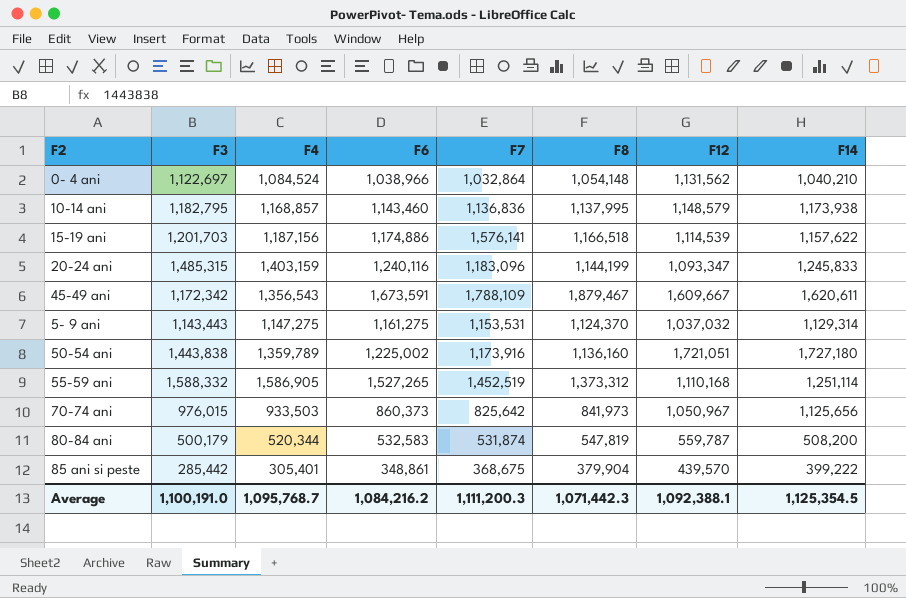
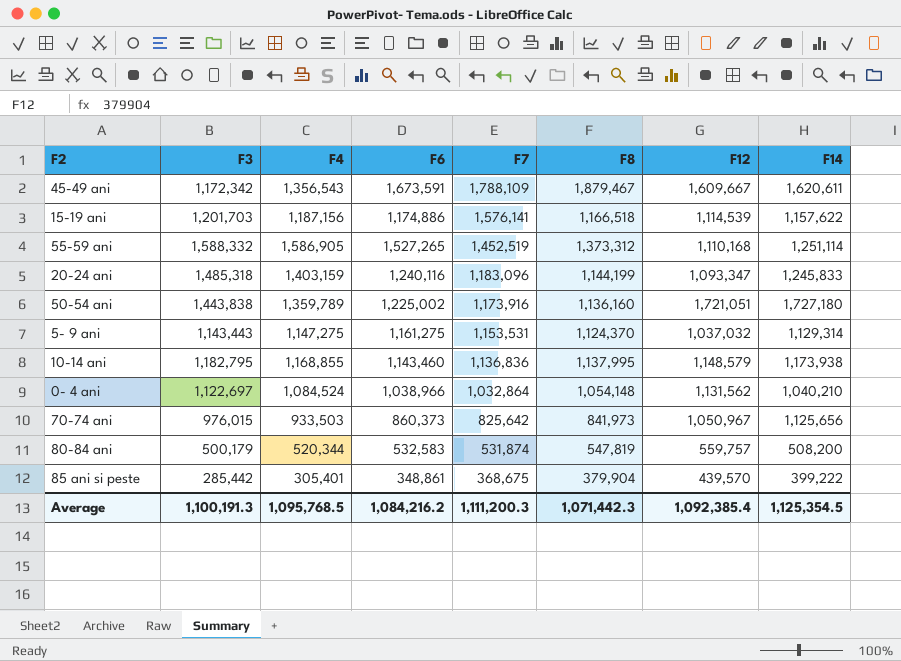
row order: none -> F7 descending
20-24 ani | F3: 1,485,315 -> 1,485,318
10-14 ani | F4: 1,168,857 -> 1,168,855
80-84 ani | F12: 559,787 -> 559,757
Average | F3: 1,100,191.0 -> 1,100,191.3
Average | F4: 1,095,768.7 -> 1,095,768.5
Average | F12: 1,092,388.1 -> 1,092,385.4

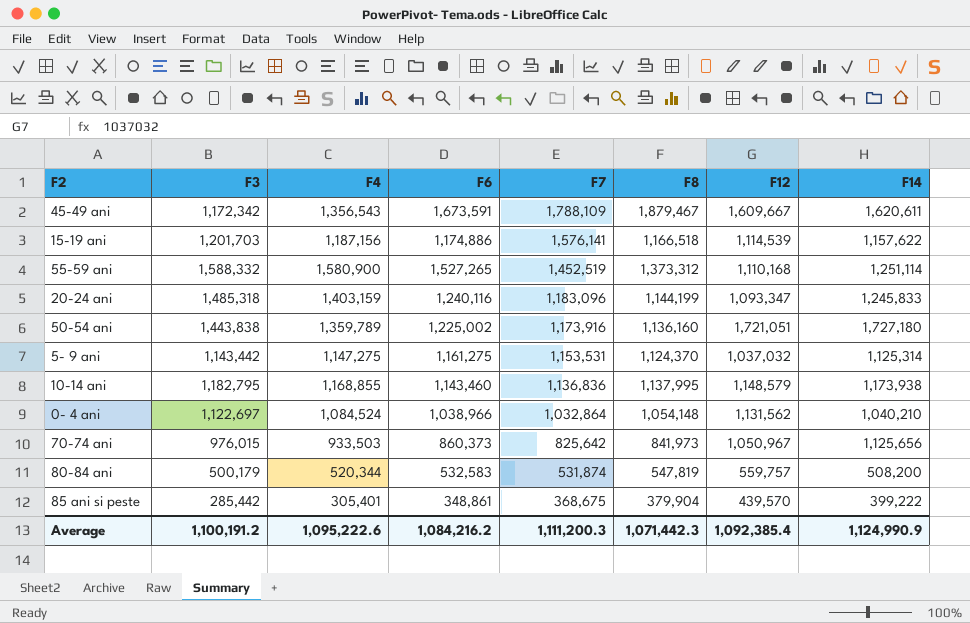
55-59 ani | F4: 1,586,905 -> 1,580,900
5- 9 ani | F3: 1,143,443 -> 1,143,442
5- 9 ani | F14: 1,129,314 -> 1,125,314
Average | F3: 1,100,191.3 -> 1,100,191.2
Average | F4: 1,095,768.5 -> 1,095,222.6
Average | F14: 1,125,354.5 -> 1,124,990.9

